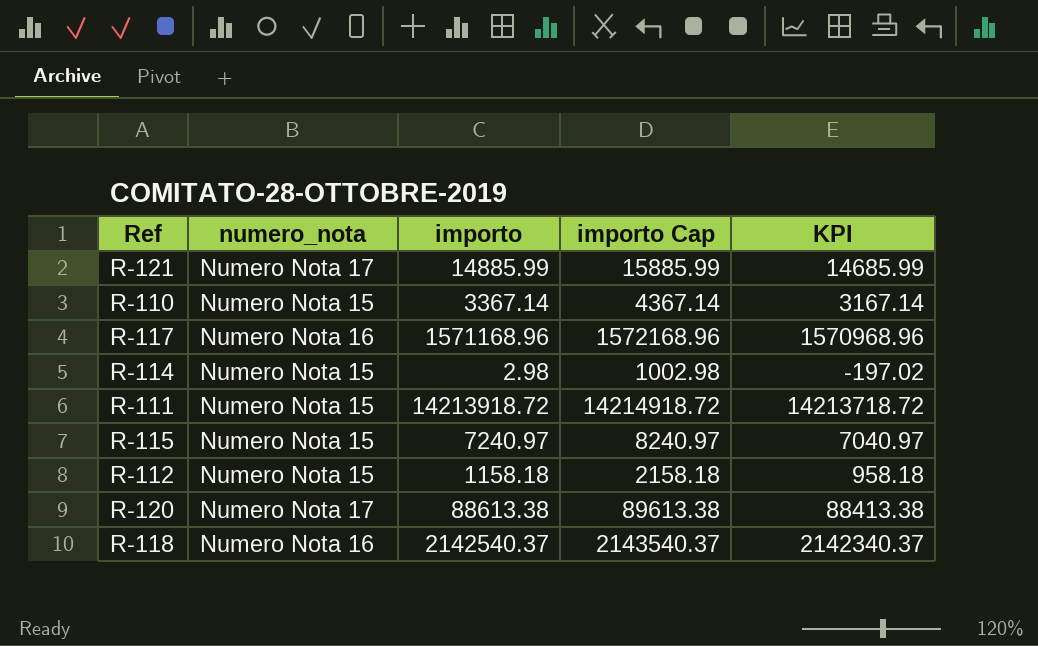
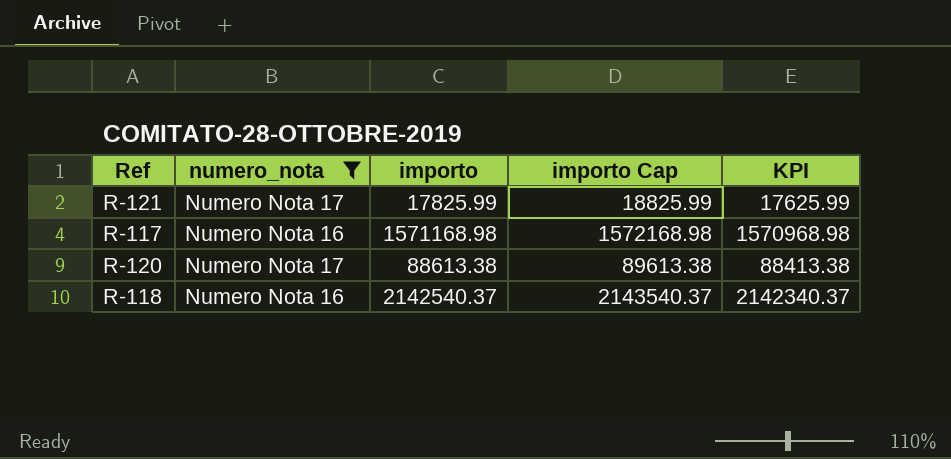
filter: none -> numero_nota != Numero Nota 15
R-121 | importo: 14885.99 -> 17825.99
R-121 | importo Cap: 15885.99 -> 18825.99
R-121 | KPI: 14685.99 -> 17625.99
R-117 | importo: 1571168.96 -> 1571168.98
R-117 | importo Cap: 1572168.96 -> 1572168.98
R-117 | KPI: 1570968.96 -> 1570968.98

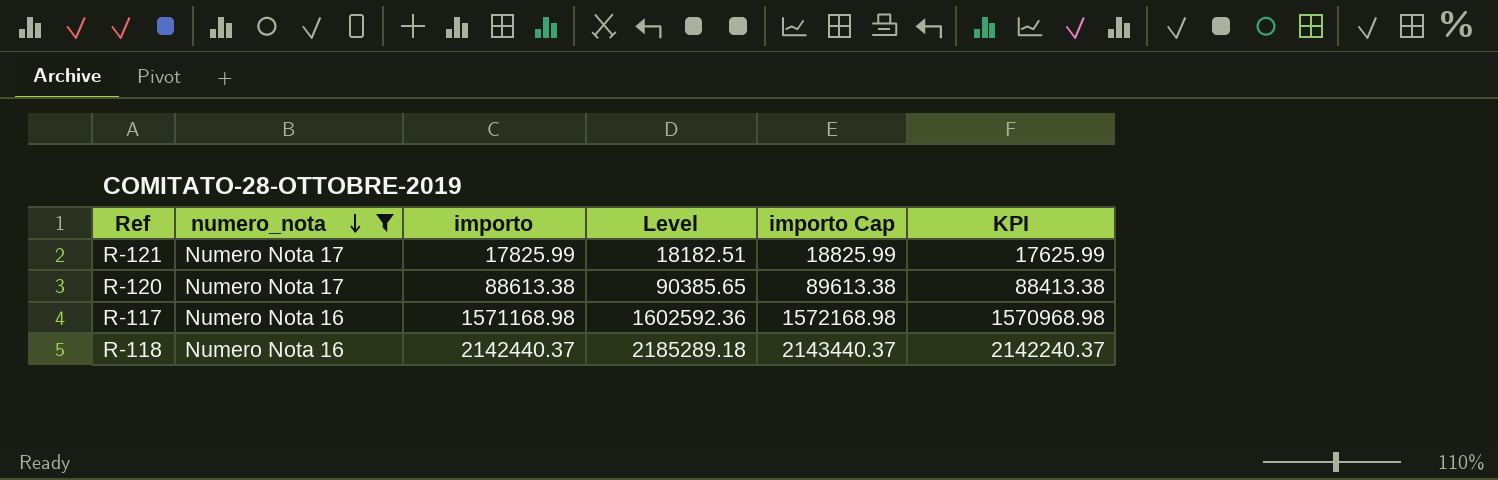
row order: none -> numero_nota descending
column Level | formula: none -> [importo] * 1.02
R-118 | importo: 2142540.37 -> 2142440.37
R-118 | importo Cap: 2143540.37 -> 2143440.37
R-118 | KPI: 2142340.37 -> 2142240.37

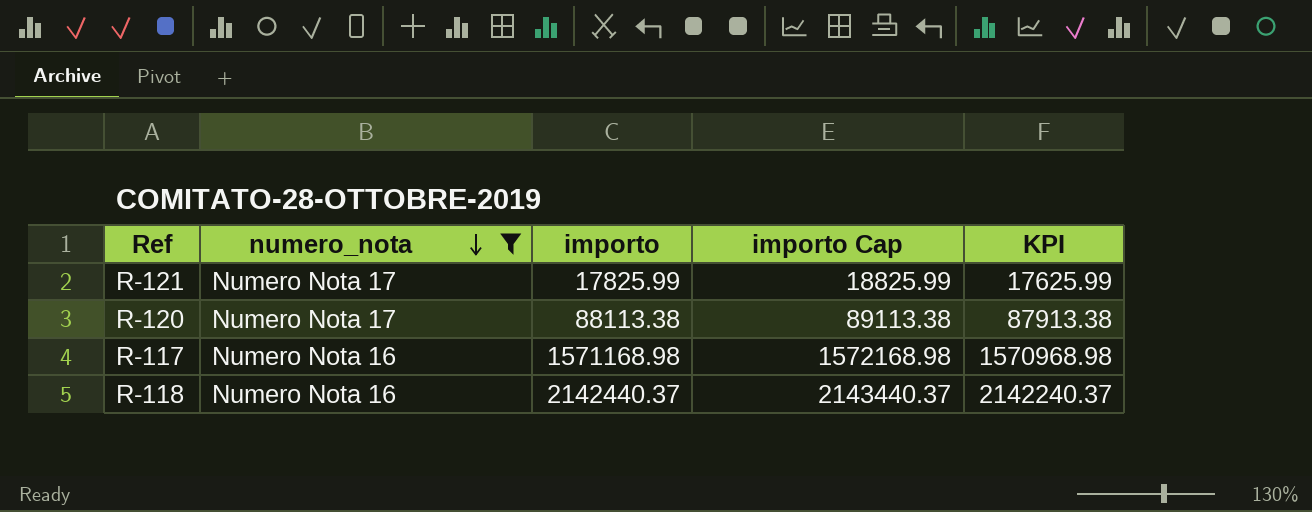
column Level | formula: [importo] * 1.02 -> none
R-120 | importo: 88613.38 -> 88113.38
R-120 | importo Cap: 89613.38 -> 89113.38
R-120 | KPI: 88413.38 -> 87913.38

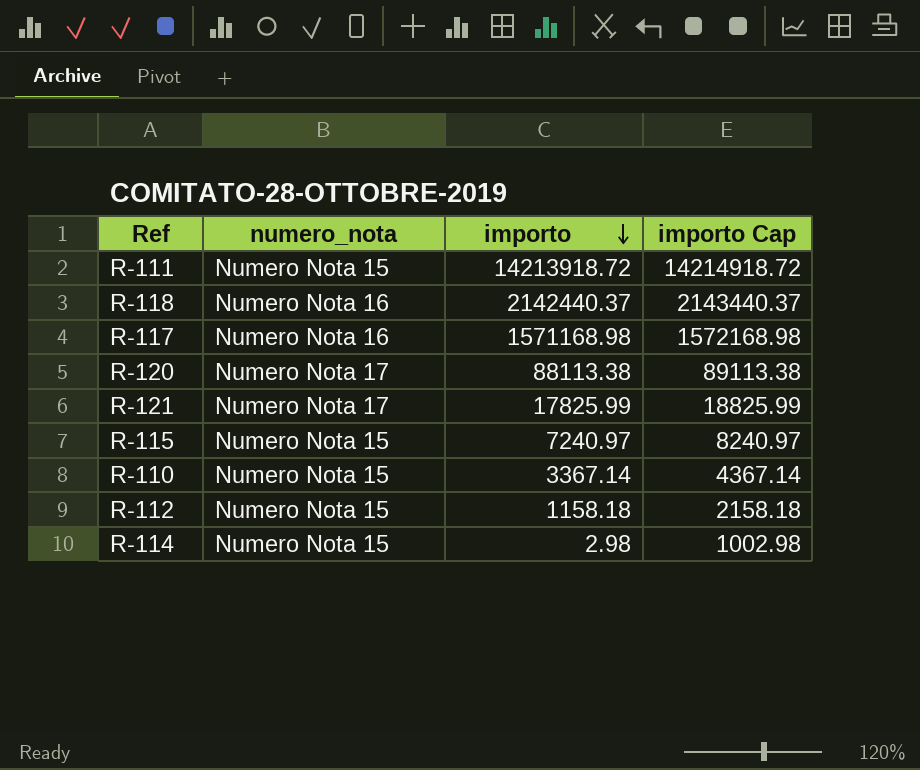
filter: numero_nota != Numero Nota 15 -> none
row order: numero_nota descending -> importo descending
column KPI | formula: [importo] - 200 -> none

